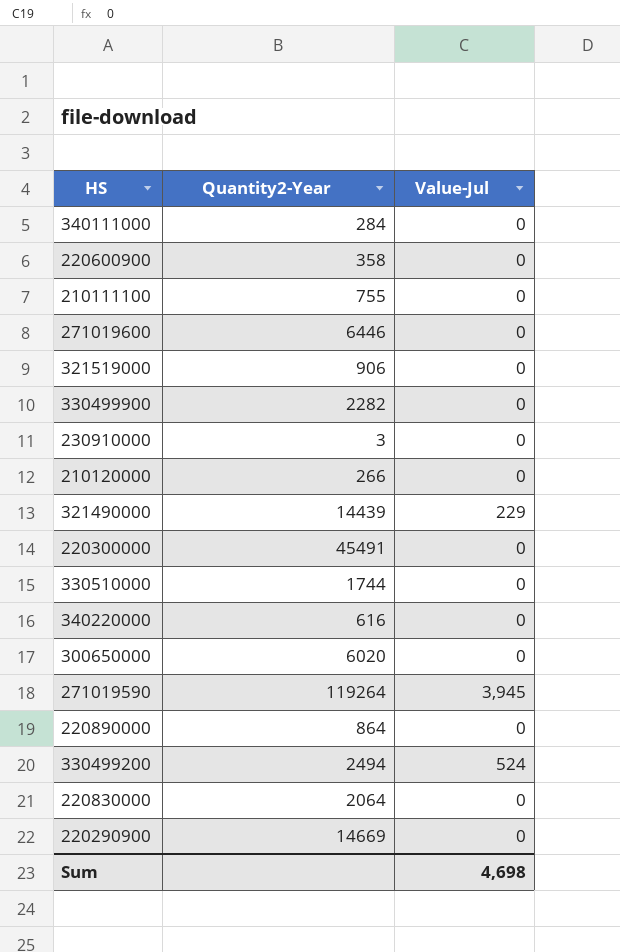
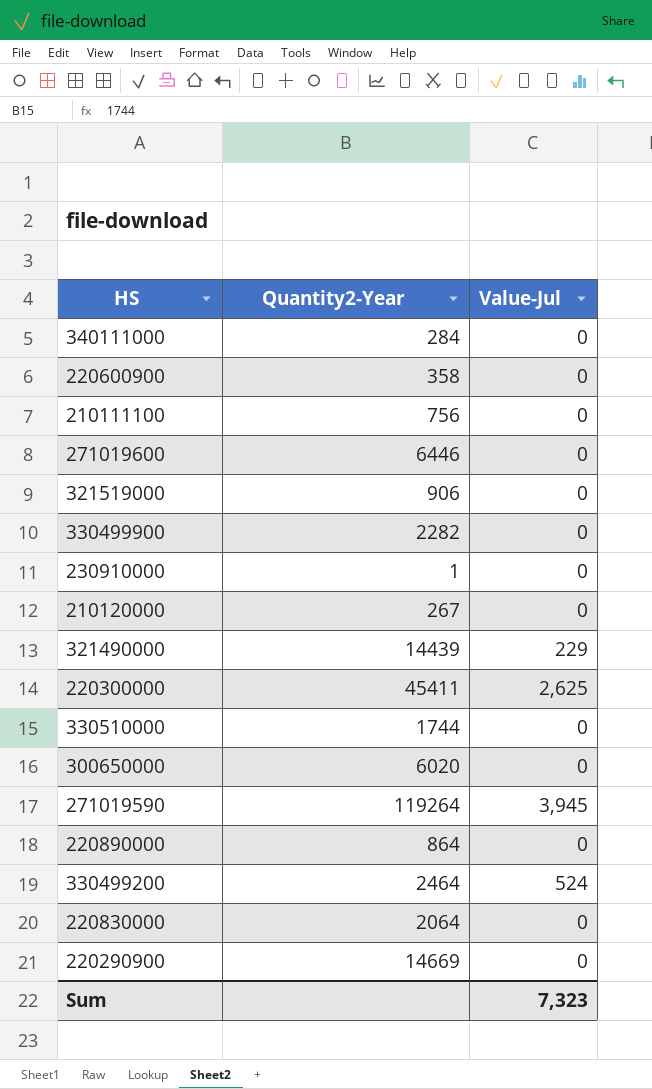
row 340220000: 616 | 0 -> none
210111100 | Quantity2-Year: 755 -> 756
230910000 | Quantity2-Year: 3 -> 1
210120000 | Quantity2-Year: 266 -> 267
220300000 | Quantity2-Year: 45491 -> 45411
220300000 | Value-Jul: 0 -> 2,625
330499200 | Quantity2-Year: 2494 -> 2464
Sum | Value-Jul: 4,698 -> 7,323

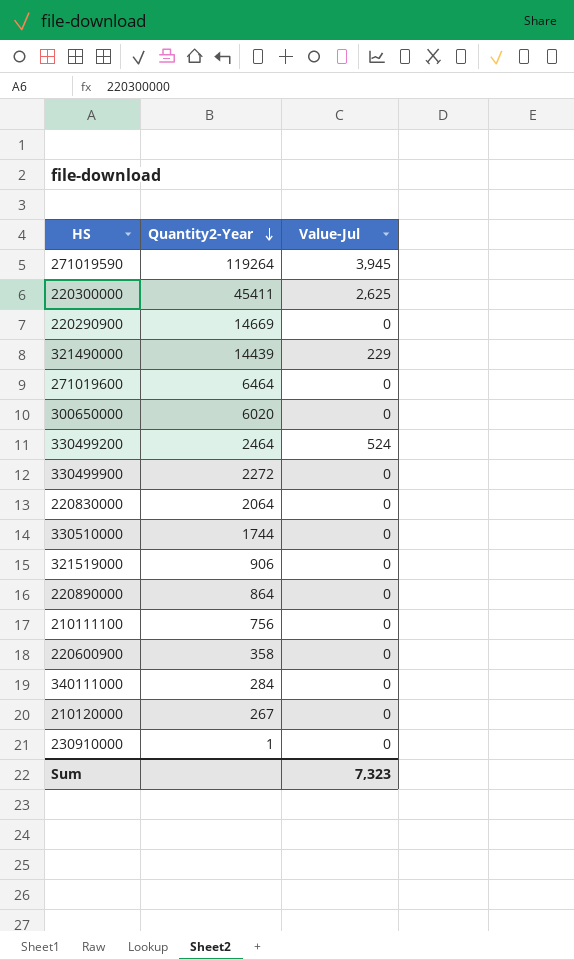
row order: none -> Quantity2-Year descending
271019600 | Quantity2-Year: 6446 -> 6464
330499900 | Quantity2-Year: 2282 -> 2272

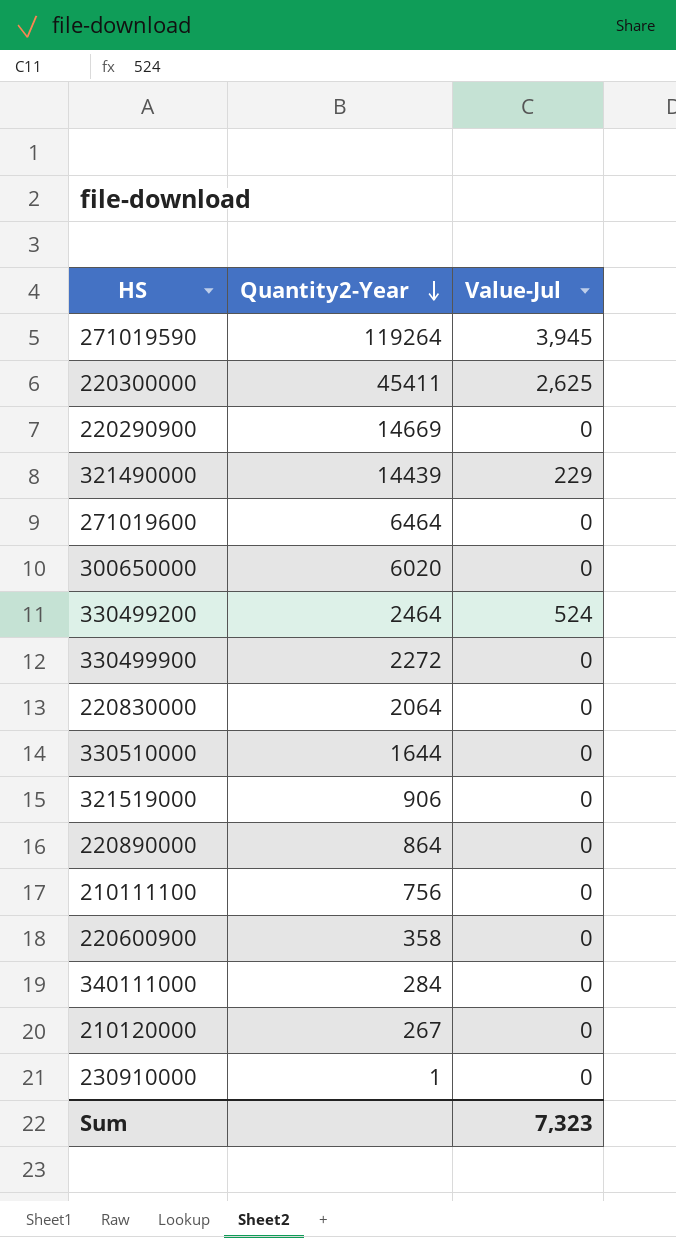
330510000 | Quantity2-Year: 1744 -> 1644

